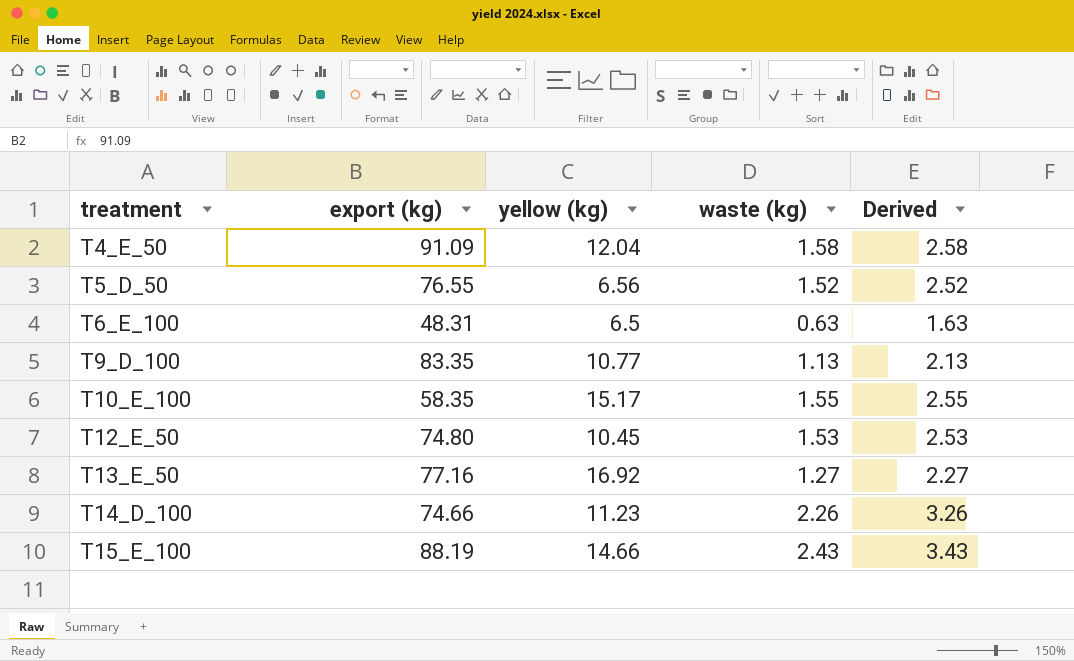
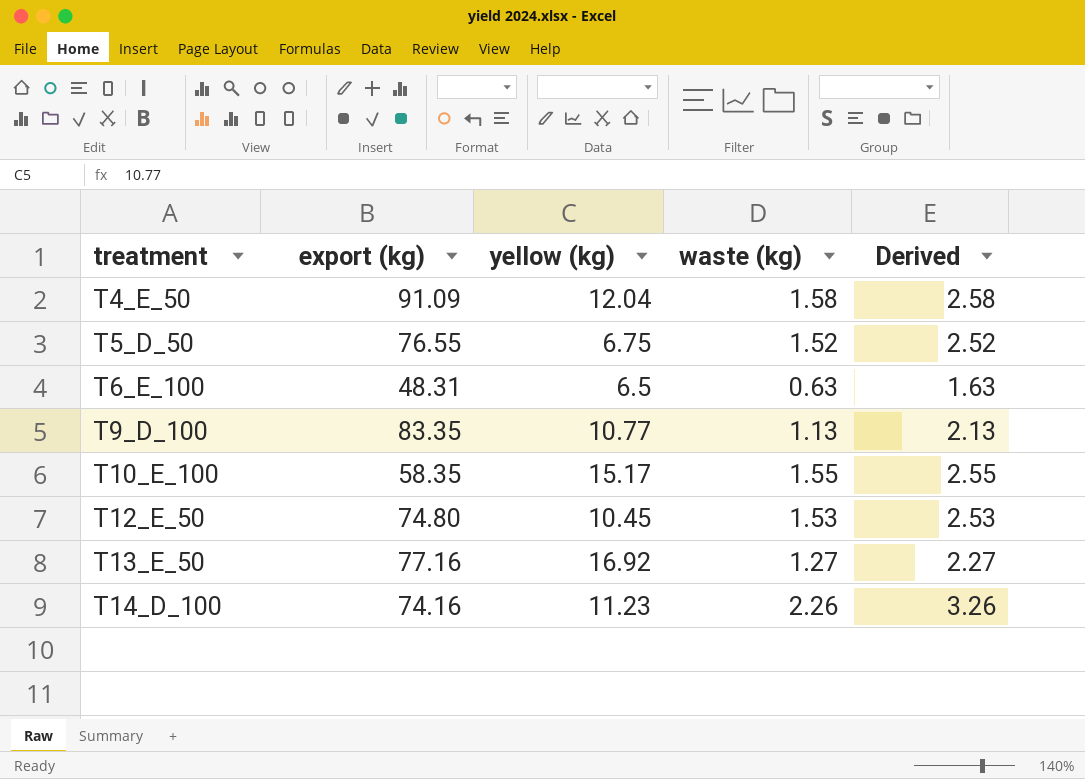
row T15_E_100: 88.19 | 14.66 | 2.43 | 3.43 -> none
T5_D_50 | yellow (kg): 6.56 -> 6.75
T14_D_100 | export (kg): 74.66 -> 74.16

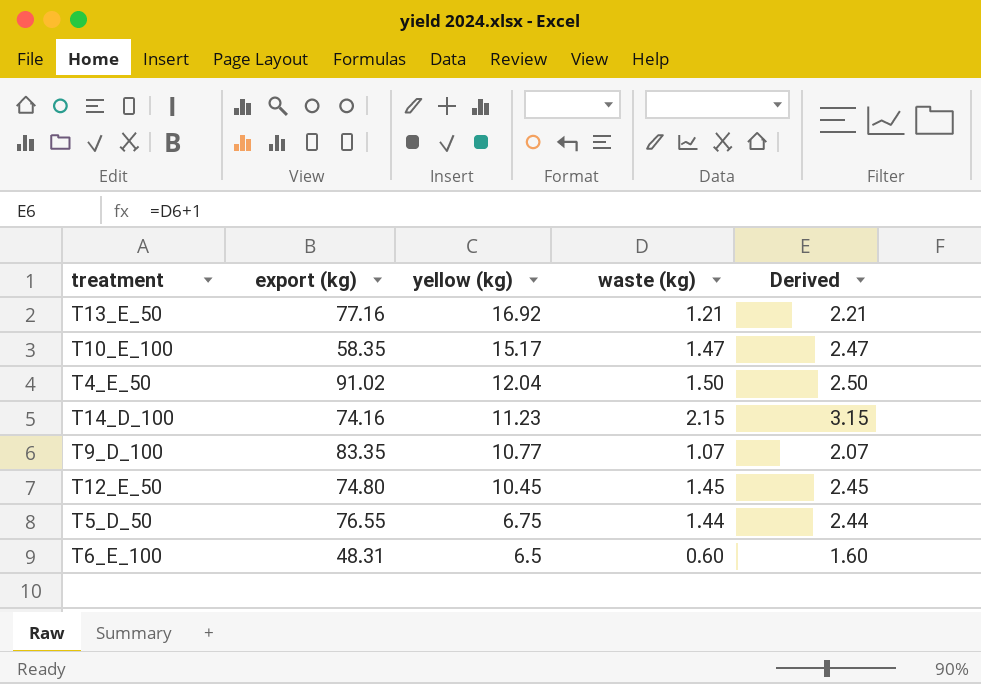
row order: treatment ascending -> yellow (kg) descending
T13_E_50 | waste (kg): 1.27 -> 1.21
T13_E_50 | Derived: 2.27 -> 2.21
T10_E_100 | waste (kg): 1.55 -> 1.47
T10_E_100 | Derived: 2.55 -> 2.47
T4_E_50 | export (kg): 91.09 -> 91.02
T4_E_50 | waste (kg): 1.58 -> 1.50
T4_E_50 | Derived: 2.58 -> 2.50
T14_D_100 | waste (kg): 2.26 -> 2.15
T14_D_100 | Derived: 3.26 -> 3.15
T9_D_100 | waste (kg): 1.13 -> 1.07
T9_D_100 | Derived: 2.13 -> 2.07
T12_E_50 | waste (kg): 1.53 -> 1.45
T12_E_50 | Derived: 2.53 -> 2.45
T5_D_50 | waste (kg): 1.52 -> 1.44
T5_D_50 | Derived: 2.52 -> 2.44
T6_E_100 | waste (kg): 0.63 -> 0.60
T6_E_100 | Derived: 1.63 -> 1.60

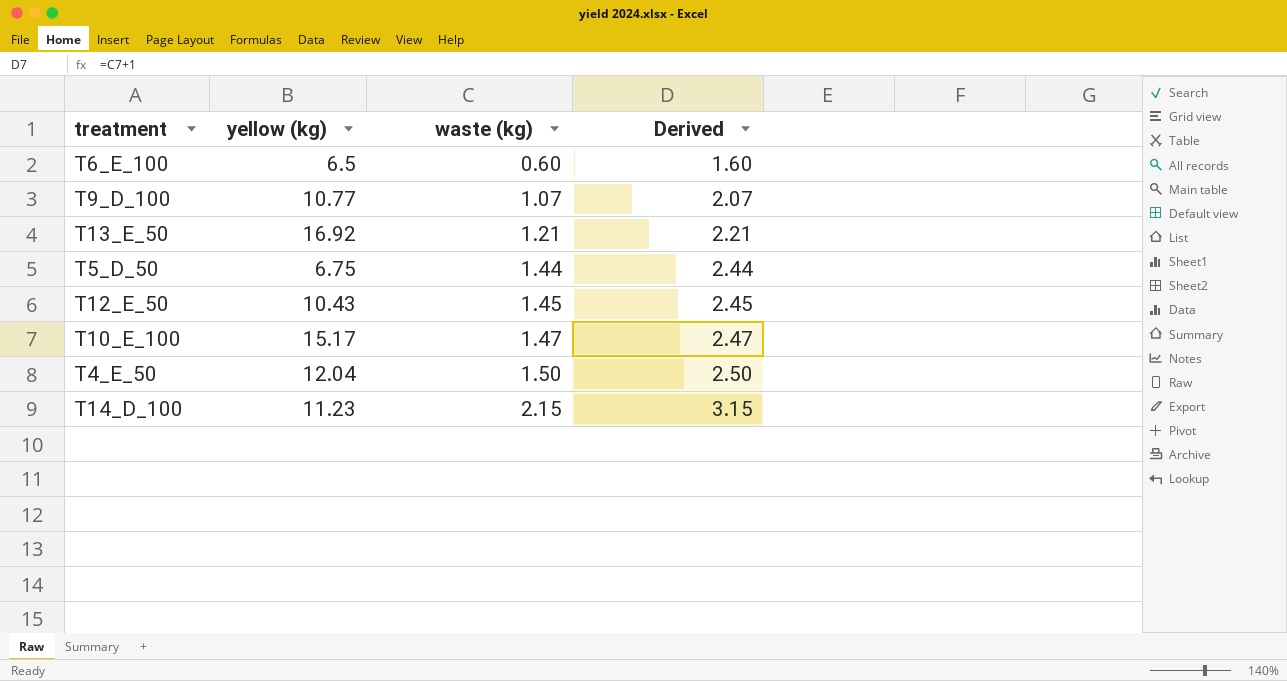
row order: yellow (kg) descending -> waste (kg) ascending
column export (kg) | position: 2 -> none
T12_E_50 | yellow (kg): 10.45 -> 10.43

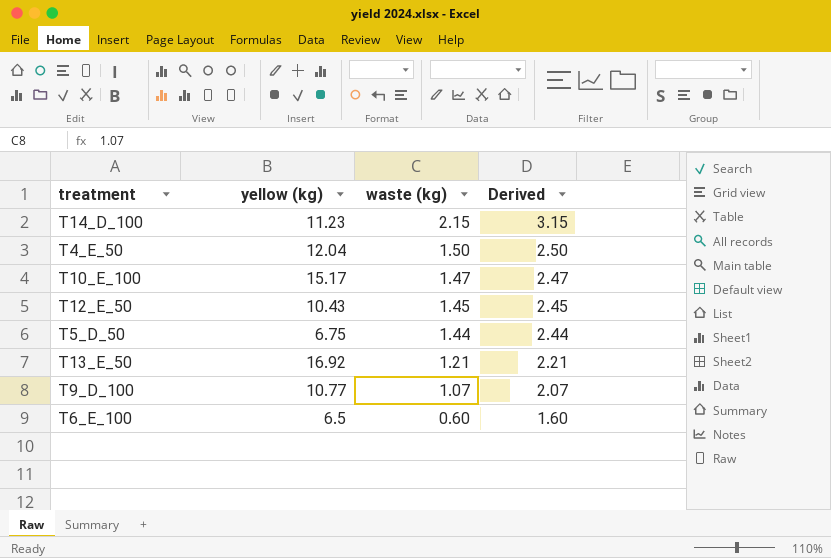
row order: waste (kg) ascending -> waste (kg) descending

